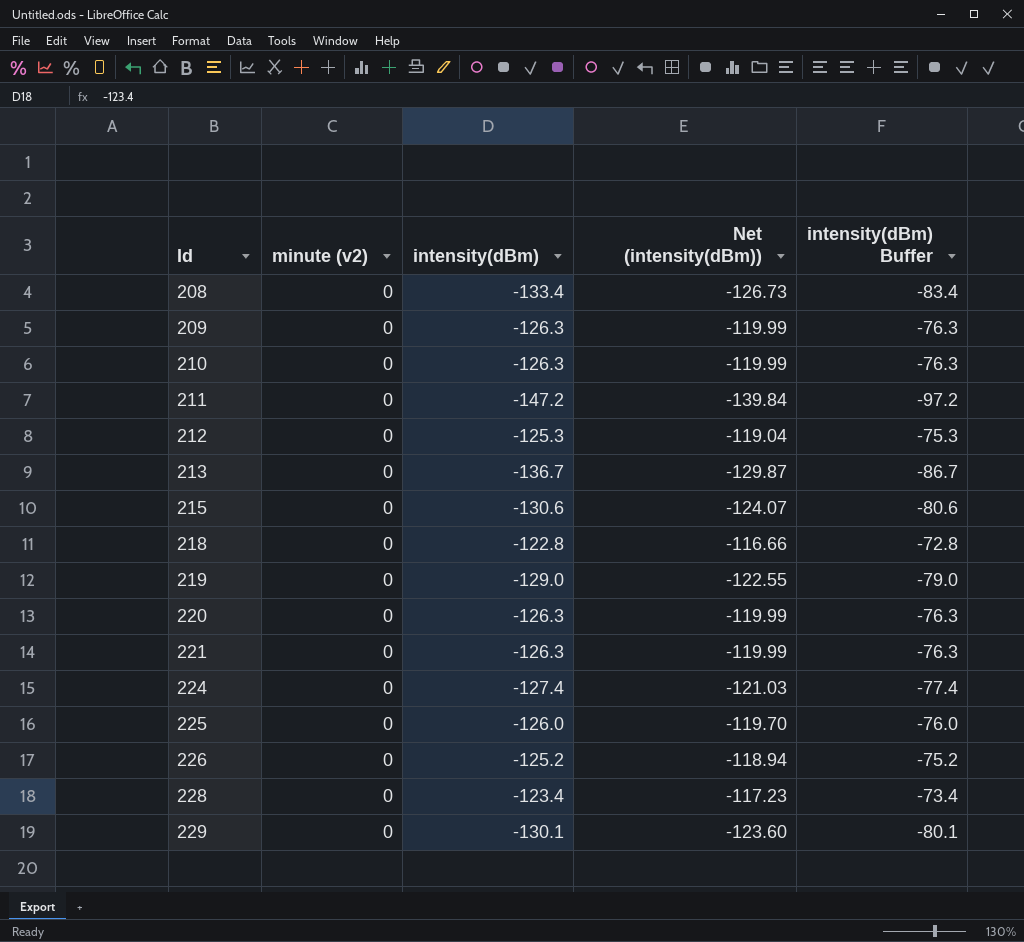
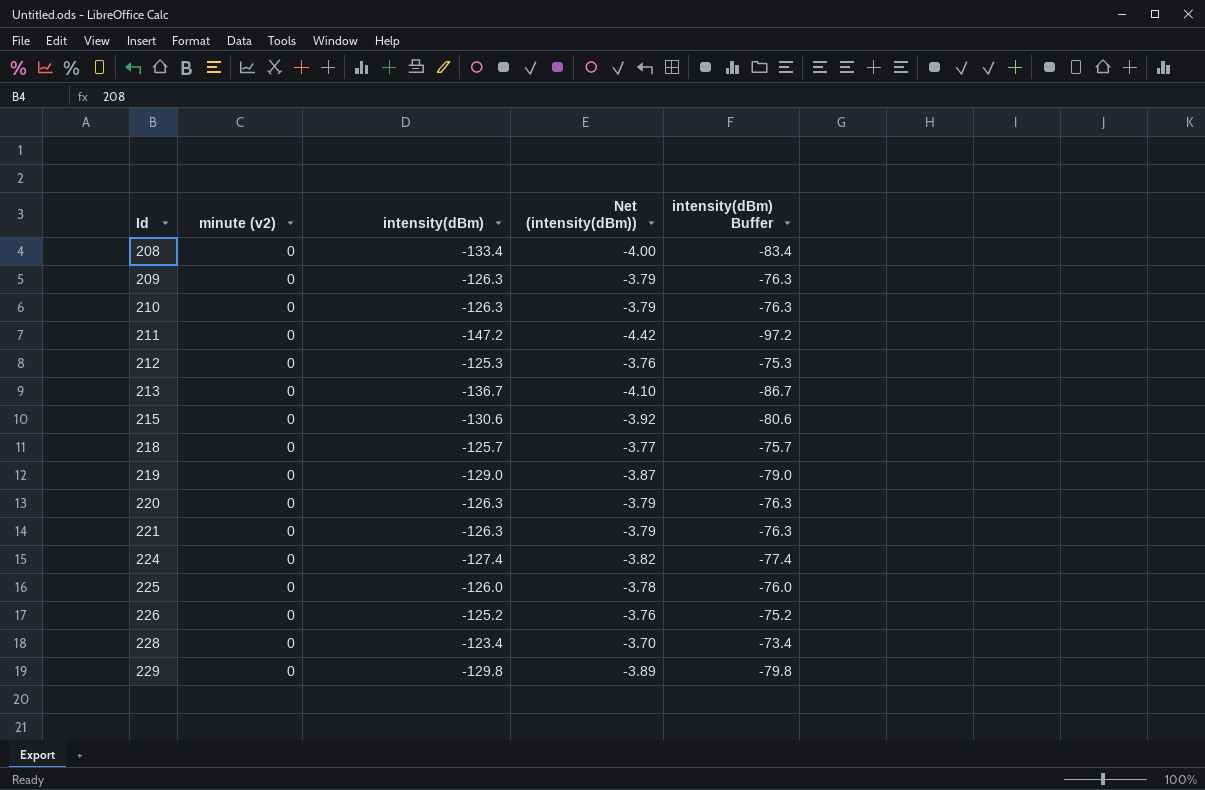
column Net (intensity(dBm)) | formula: [intensity(dBm)] * 0.95 -> [intensity(dBm)] * 0.03
218 | intensity(dBm): -122.8 -> -125.7
218 | intensity(dBm) Buffer: -72.8 -> -75.7
229 | intensity(dBm): -130.1 -> -129.8
229 | intensity(dBm) Buffer: -80.1 -> -79.8

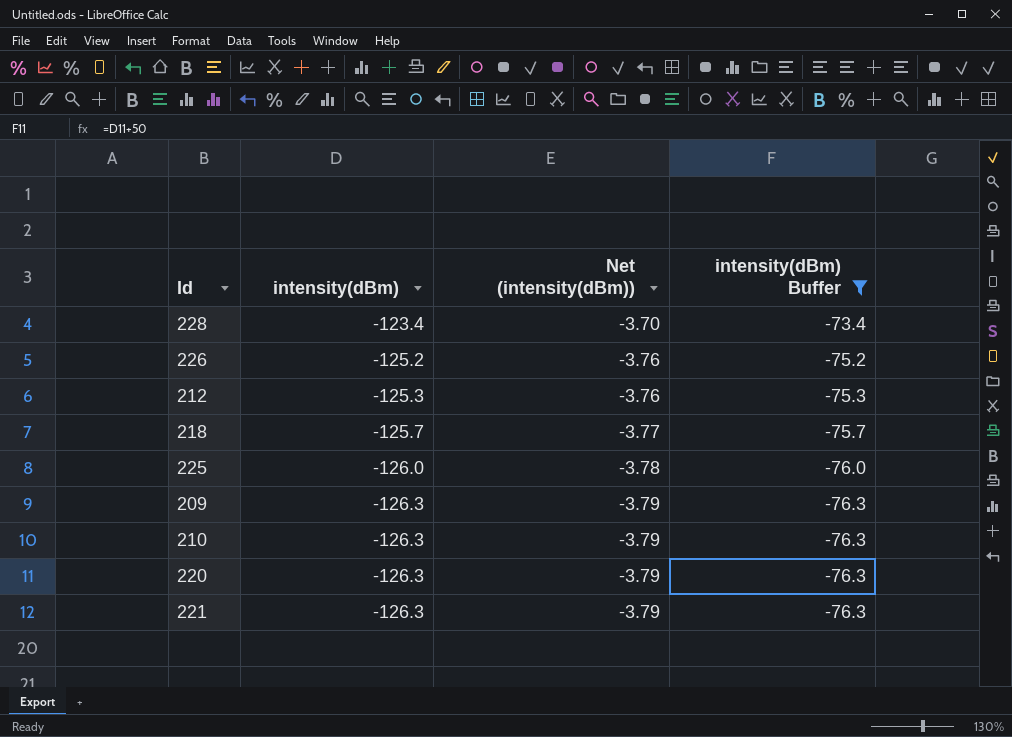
filter: none -> intensity(dBm) Buffer >= -76.3
row order: Id ascending -> intensity(dBm) descending
column minute (v2) | position: 2 -> none

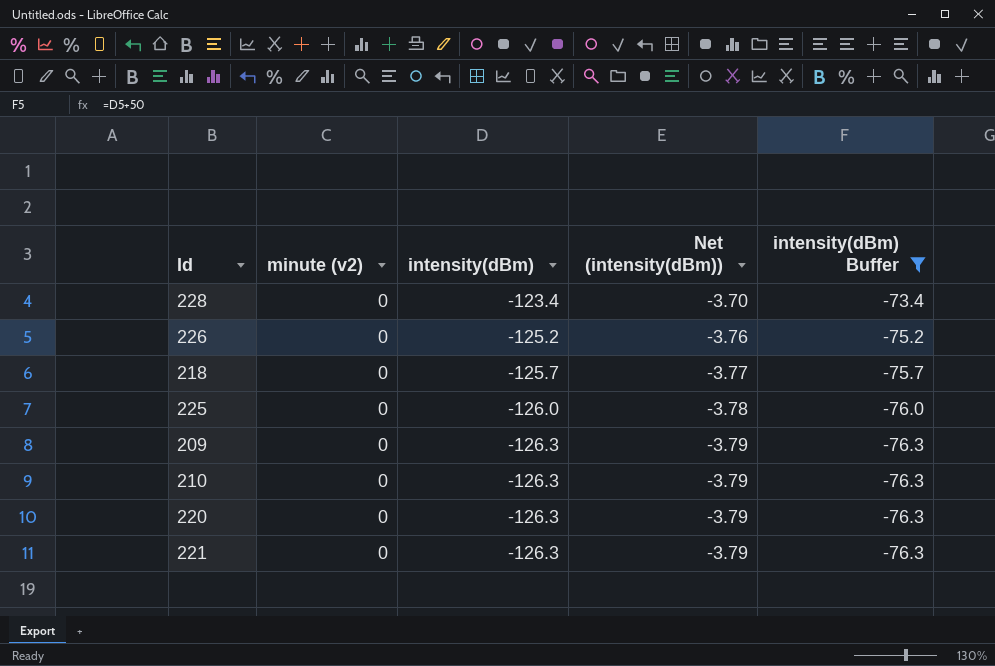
column minute (v2) | position: none -> 2
row 212: -125.3 | -3.76 | -75.3 -> none

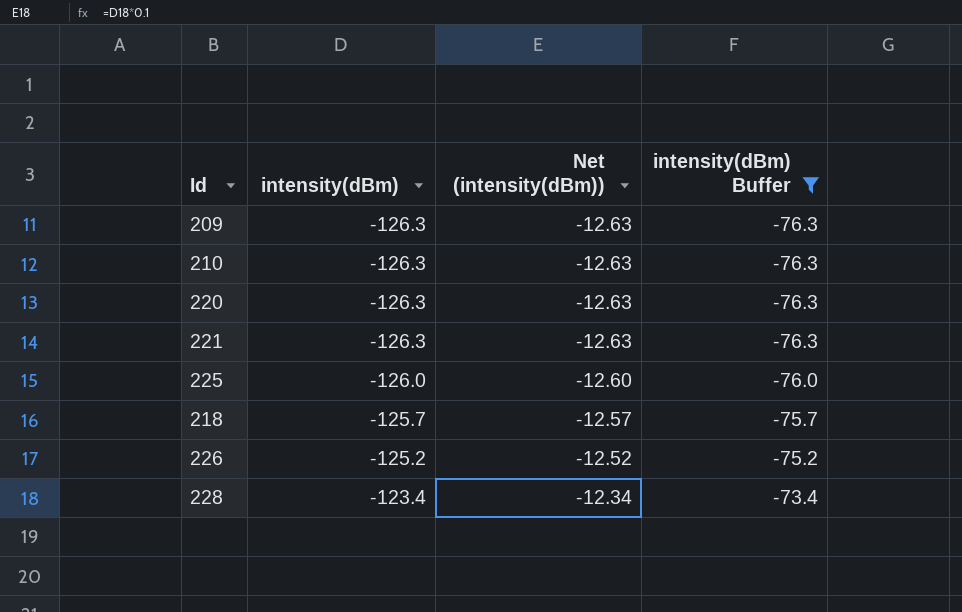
row order: intensity(dBm) descending -> intensity(dBm) ascending
column minute (v2) | position: 2 -> none
column Net (intensity(dBm)) | formula: [intensity(dBm)] * 0.03 -> [intensity(dBm)] * 0.1

